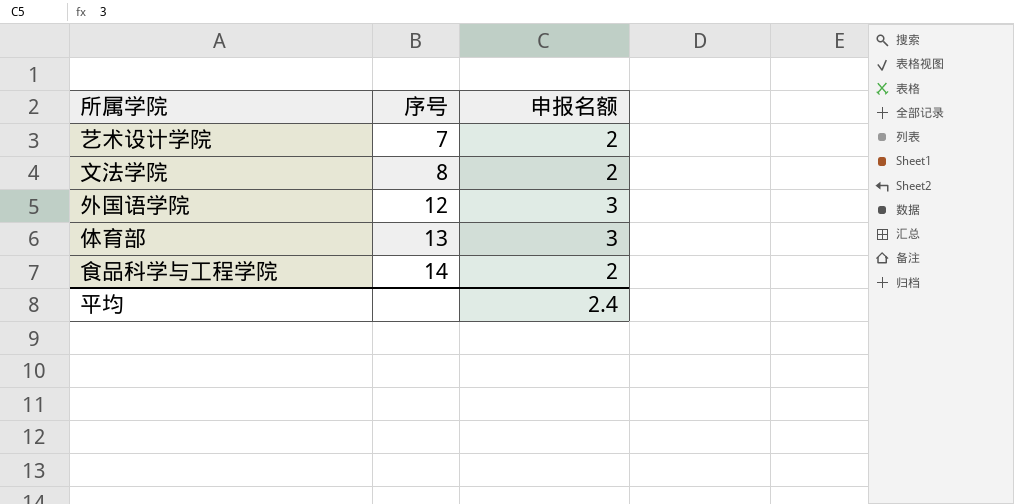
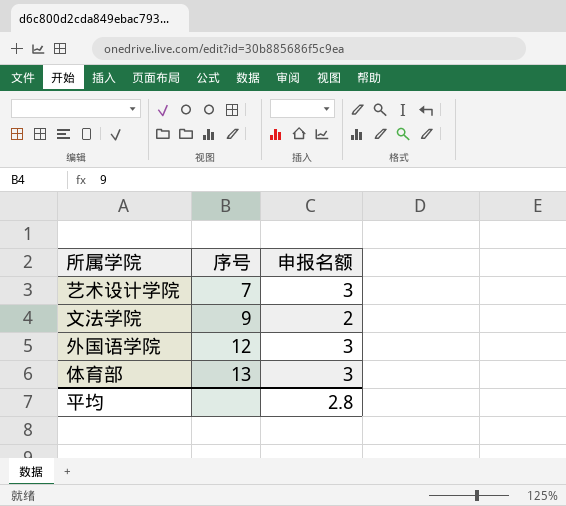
row 食品科学与工程学院: 14 | 2 -> none
艺术设计学院 | 申报名额: 2 -> 3
文法学院 | 序号: 8 -> 9
平均 | 申报名额: 2.4 -> 2.8

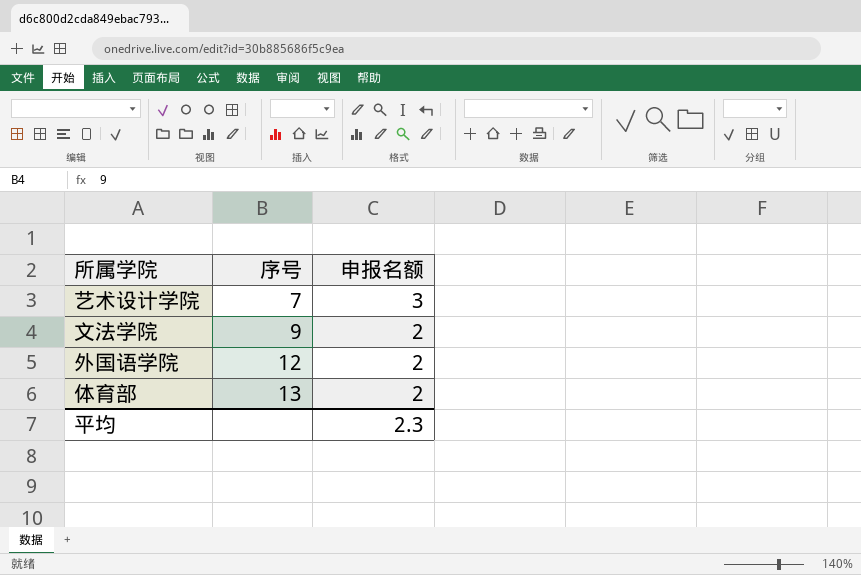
外国语学院 | 申报名额: 3 -> 2
体育部 | 申报名额: 3 -> 2
平均 | 申报名额: 2.8 -> 2.3

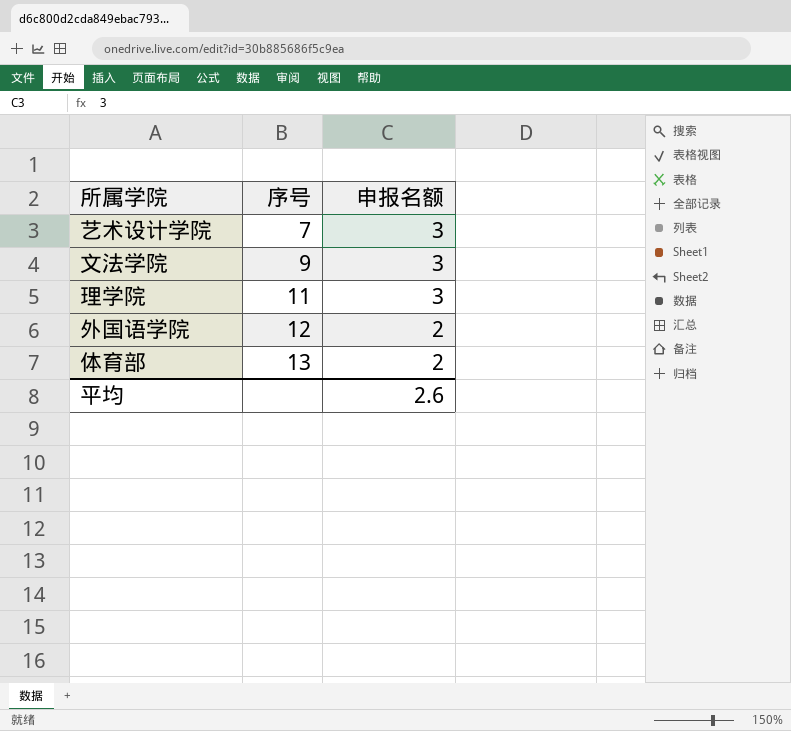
文法学院 | 申报名额: 2 -> 3
row 理学院: none -> 11 | 3
平均 | 申报名额: 2.3 -> 2.6

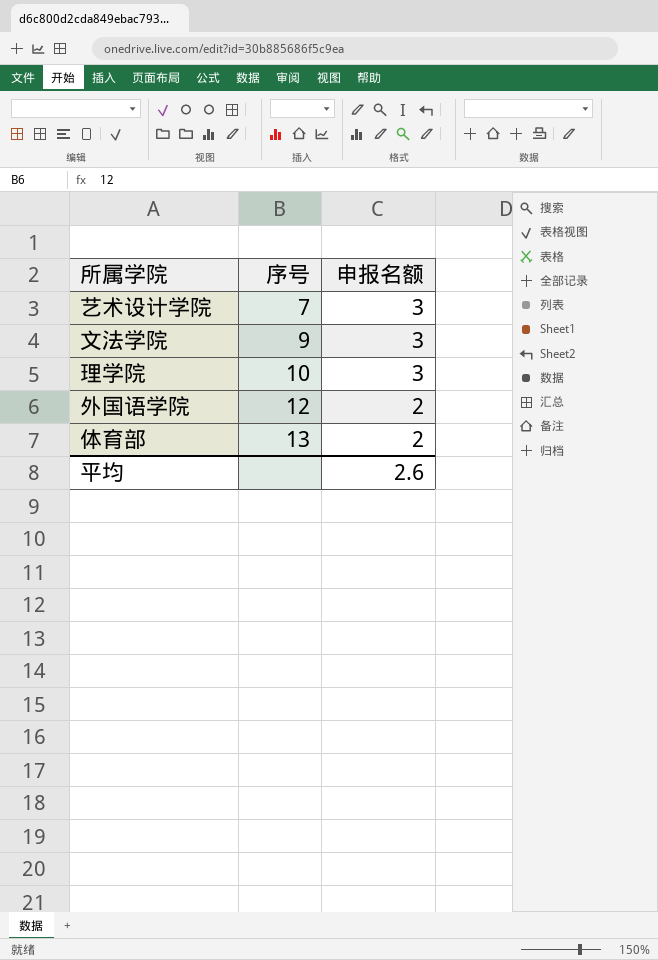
理学院 | 序号: 11 -> 10

